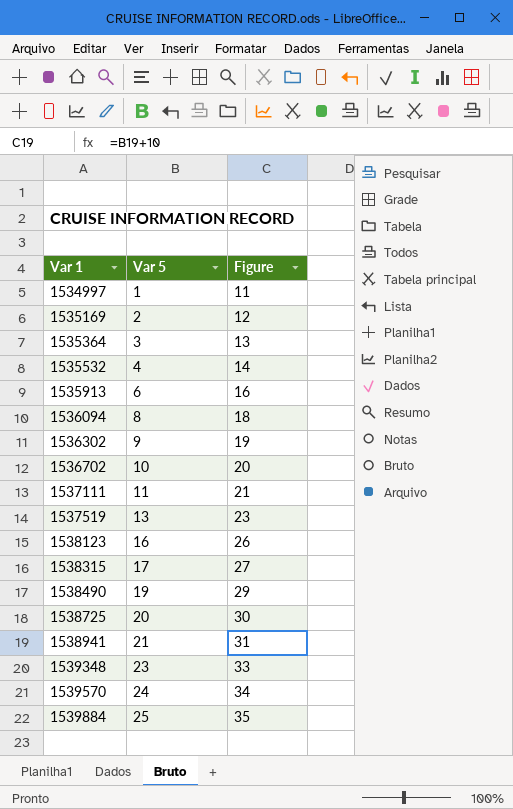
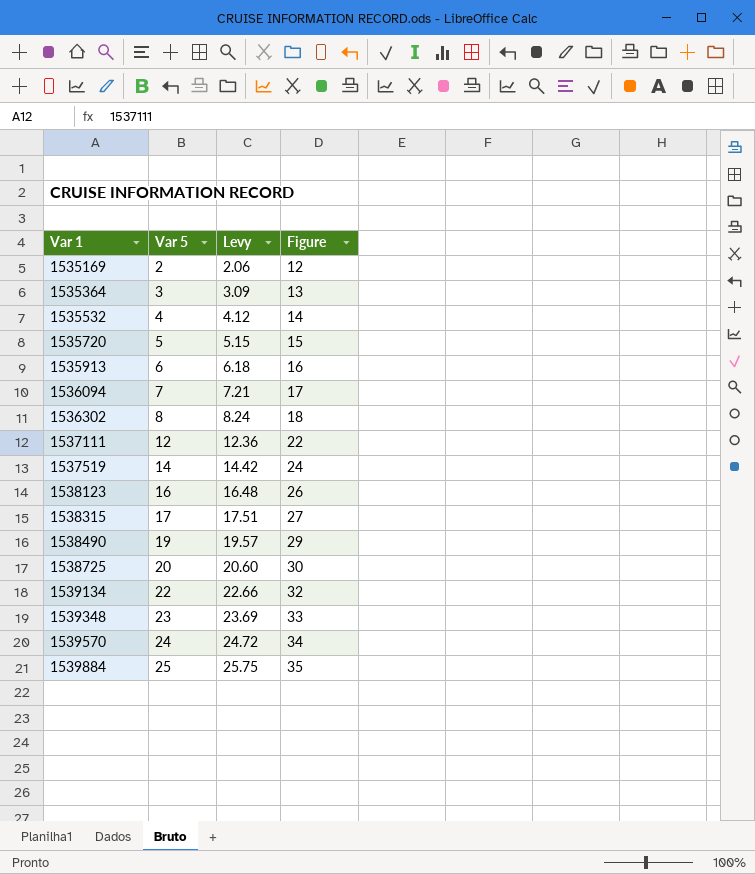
column Levy | formula: none -> [Var 5] * 1.03
row 1534997: 1 | 11 -> none
row 1536702: 10 | 20 -> none
row 1538941: 21 | 31 -> none
row 1535720: none -> 5 | 5.15 | 15
1536094 | Var 5: 8 -> 7
1536094 | Figure: 18 -> 17
1536302 | Var 5: 9 -> 8
1536302 | Figure: 19 -> 18
1537111 | Var 5: 11 -> 12
1537111 | Figure: 21 -> 22
1537519 | Var 5: 13 -> 14
1537519 | Figure: 23 -> 24
row 1539134: none -> 22 | 22.66 | 32

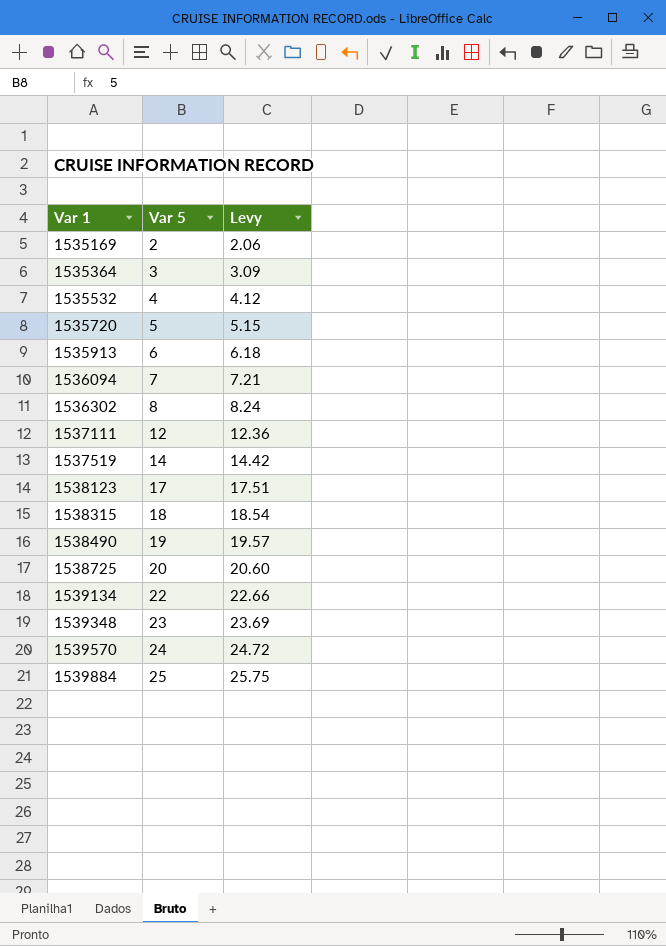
column Figure | formula: [Var 5] + 10 -> none
1538123 | Var 5: 16 -> 17
1538123 | Levy: 16.48 -> 17.51
1538315 | Var 5: 17 -> 18
1538315 | Levy: 17.51 -> 18.54

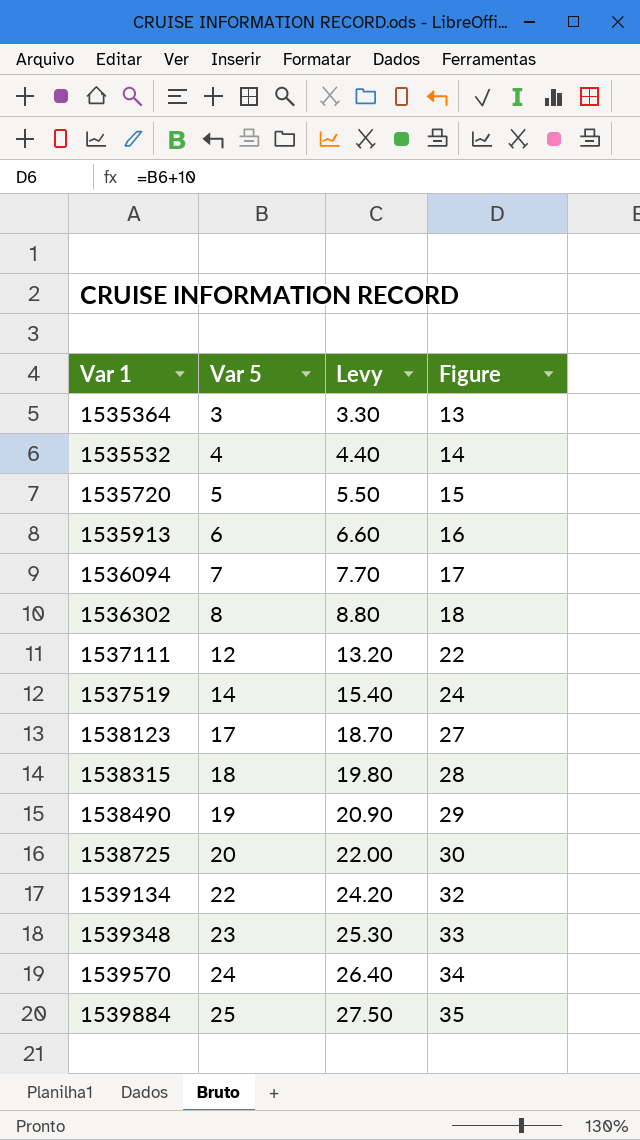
column Levy | formula: [Var 5] * 1.03 -> [Var 5] * 1.1
column Figure | formula: none -> [Var 5] + 10
row 1535169: 2 | 2.06 -> none

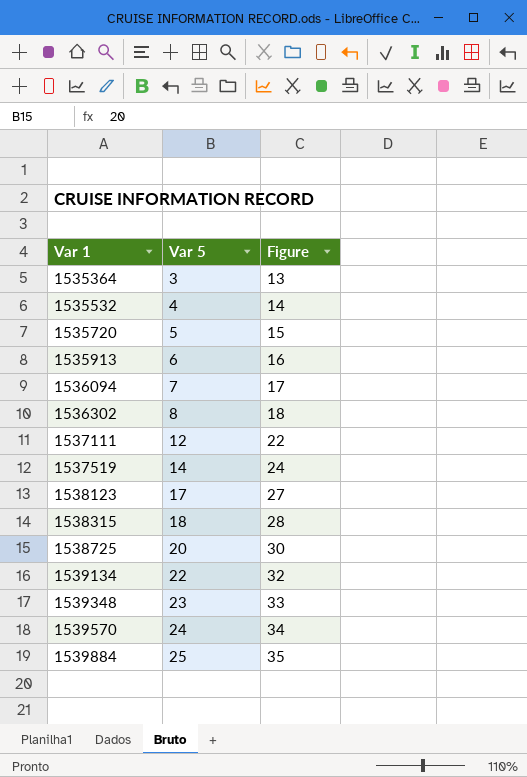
column Levy | formula: [Var 5] * 1.1 -> none
row 1538490: 19 | 20.90 | 29 -> none

